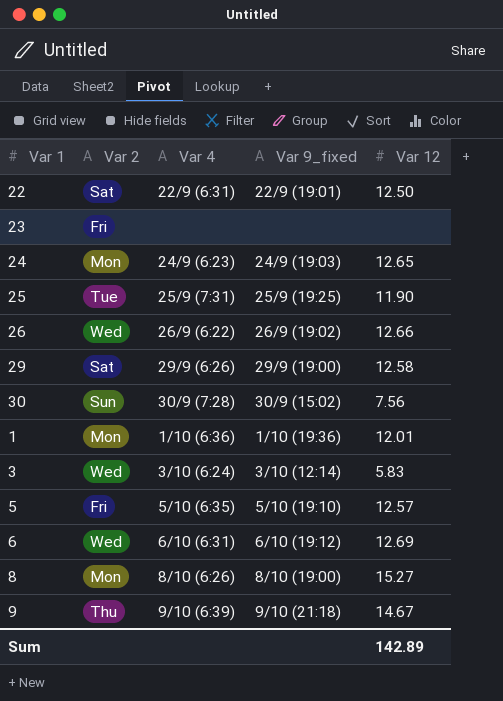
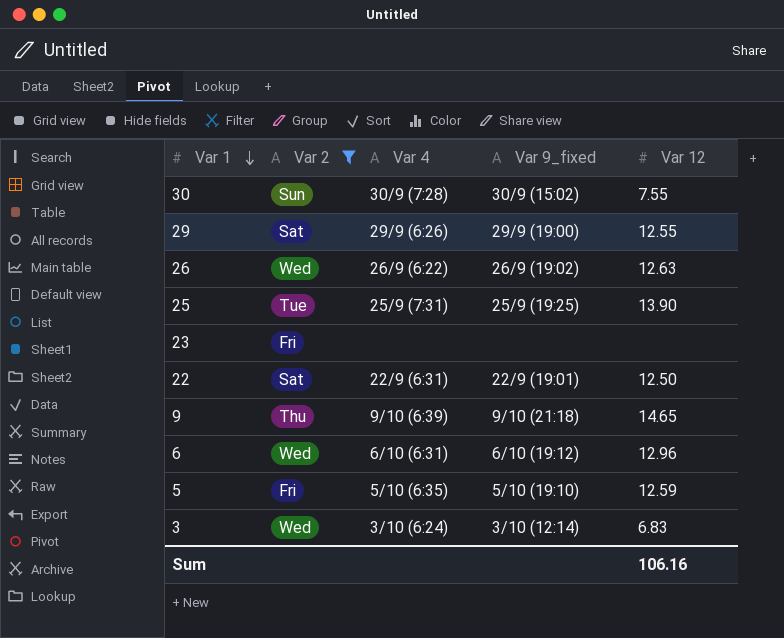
filter: none -> Var 2 != Mon
row order: none -> Var 1 descending
30 | Var 12: 7.56 -> 7.55
29 | Var 12: 12.58 -> 12.55
26 | Var 12: 12.66 -> 12.63
25 | Var 12: 11.90 -> 13.90
9 | Var 12: 14.67 -> 14.65
6 | Var 12: 12.69 -> 12.96
5 | Var 12: 12.57 -> 12.59
3 | Var 12: 5.83 -> 6.83
Sum | Var 12: 142.89 -> 106.16

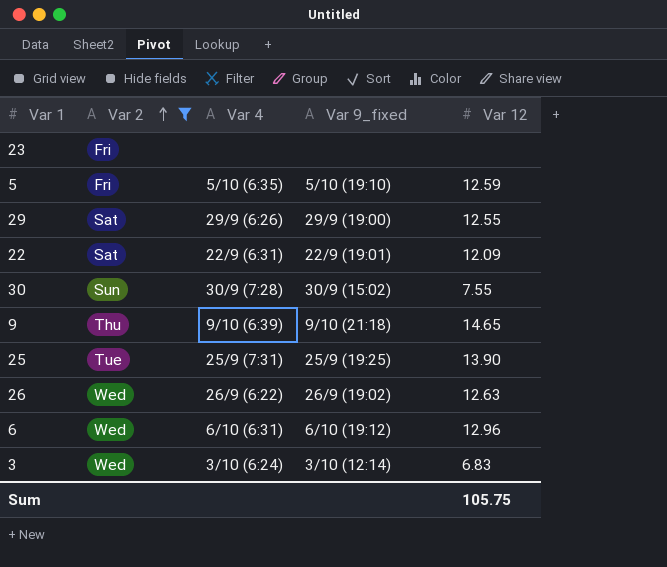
row order: Var 1 descending -> Var 2 ascending
22 | Var 12: 12.50 -> 12.09
Sum | Var 12: 106.16 -> 105.75

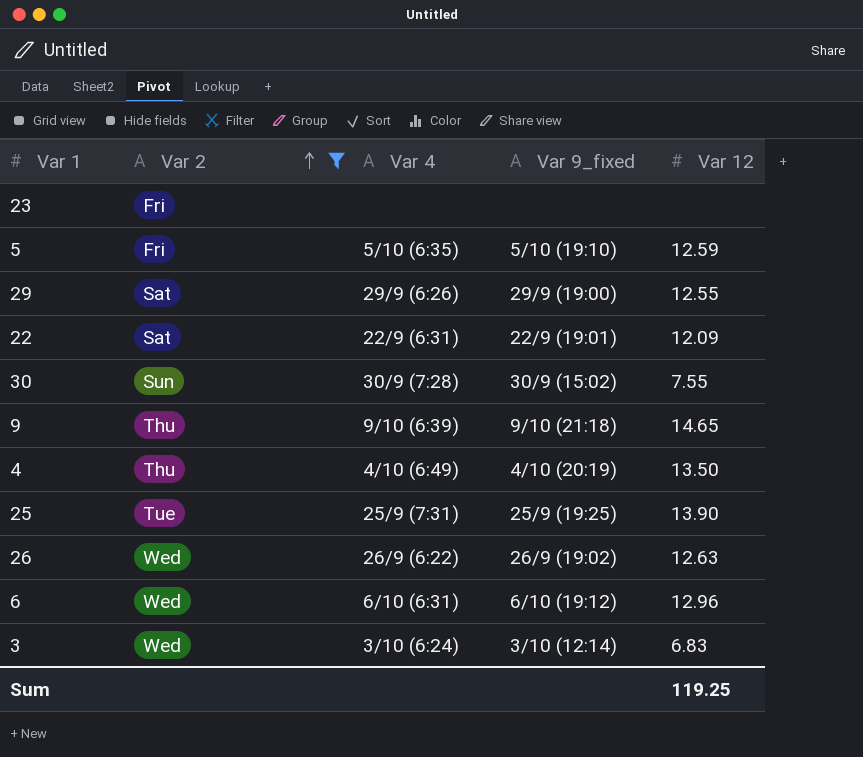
row 4: none -> Thu | 4/10 (6:49) | 4/10 (20:19) | 13.50
Sum | Var 12: 105.75 -> 119.25

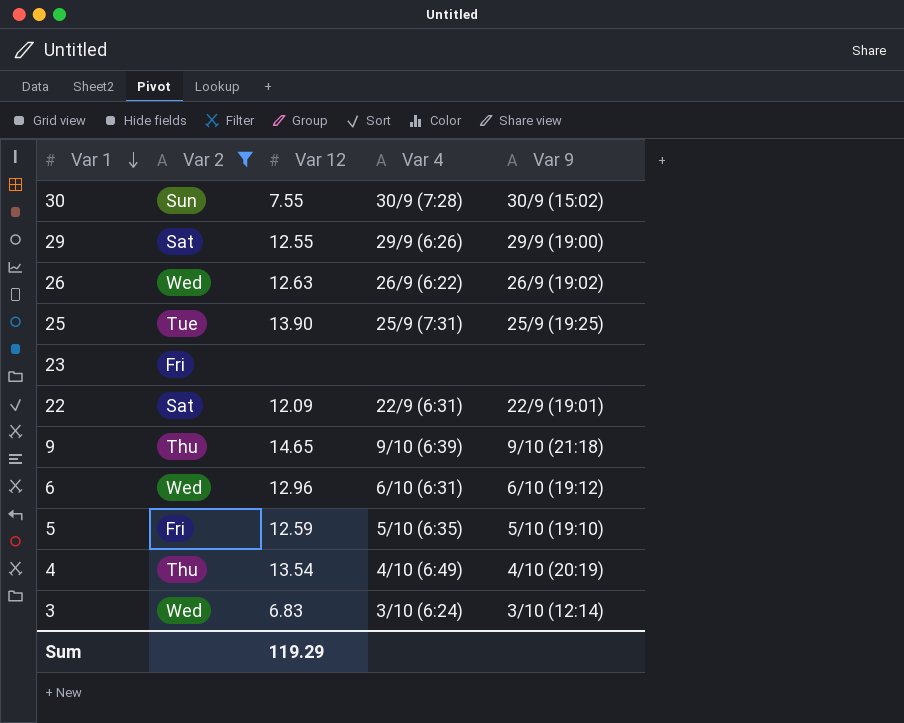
row order: Var 2 ascending -> Var 1 descending
column Var 12 | position: 5 -> 3
column name: Var 9_fixed -> Var 9
4 | Var 12: 13.50 -> 13.54
Sum | Var 12: 119.25 -> 119.29

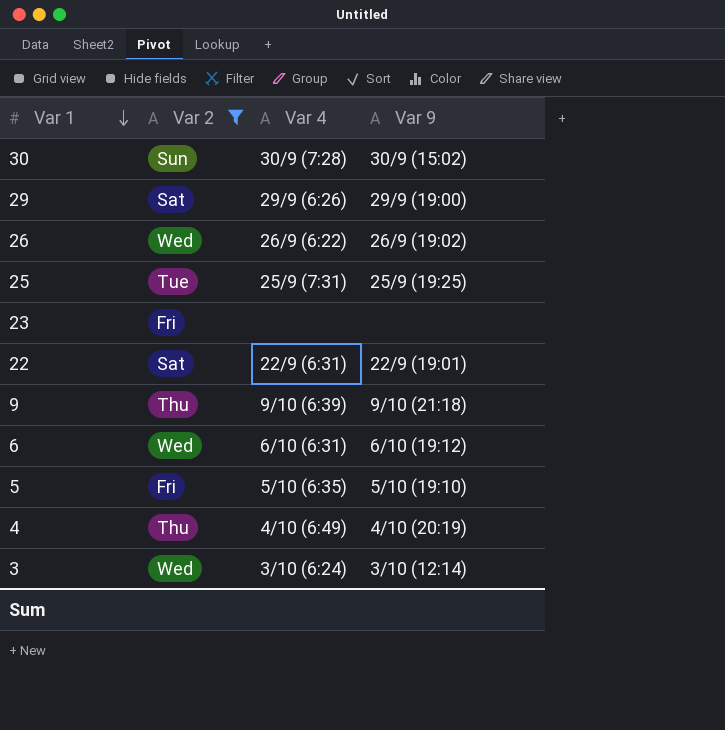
column Var 12 | position: 3 -> none

